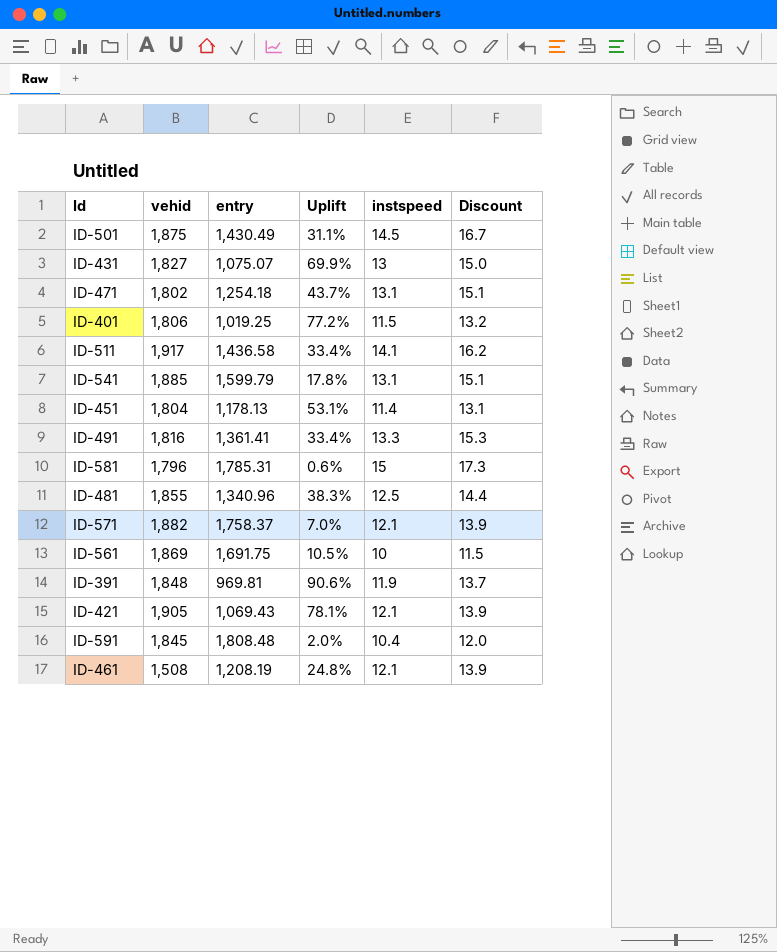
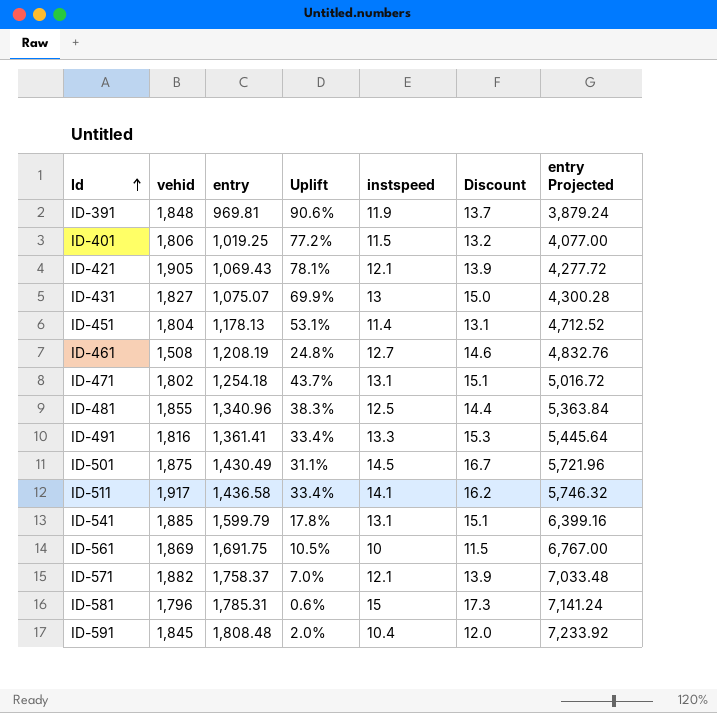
row order: none -> Id ascending
column entry Projected | formula: none -> [entry] * 4
ID-461 | instspeed: 12.1 -> 12.7
ID-461 | Discount: 13.9 -> 14.6

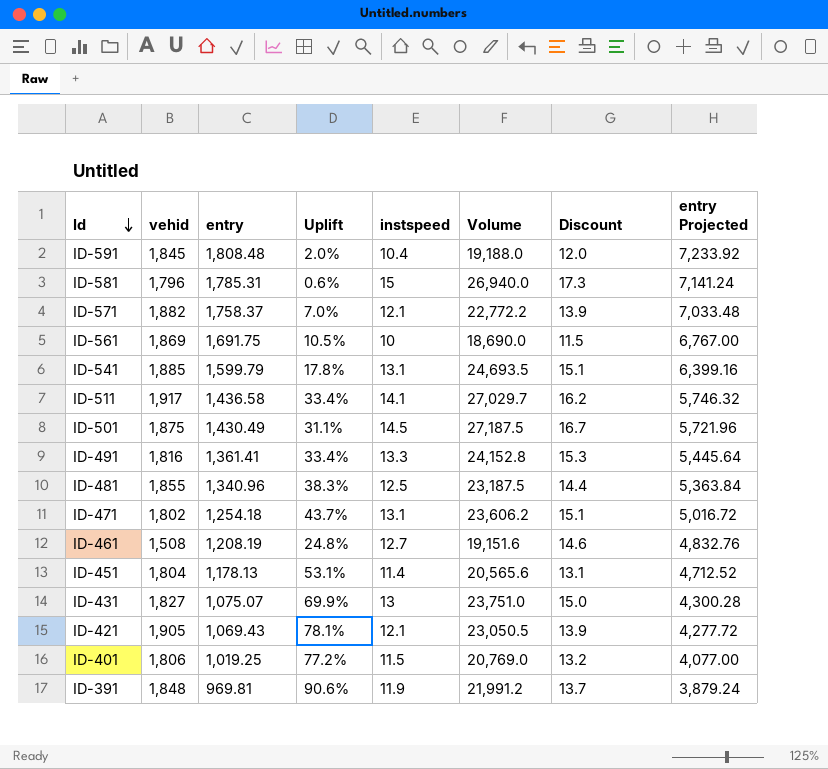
row order: Id ascending -> Id descending
column Volume | formula: none -> [vehid] * [instspeed]

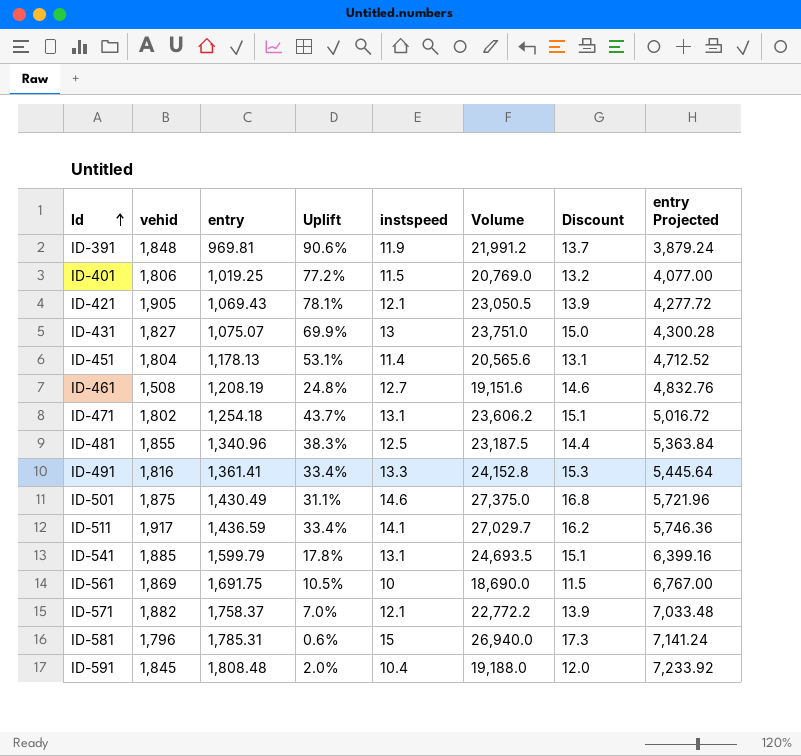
row order: Id descending -> Id ascending
ID-501 | instspeed: 14.5 -> 14.6
ID-501 | Volume: 27,187.5 -> 27,375.0
ID-501 | Discount: 16.7 -> 16.8
ID-511 | entry: 1,436.58 -> 1,436.59
ID-511 | entry Projected: 5,746.32 -> 5,746.36

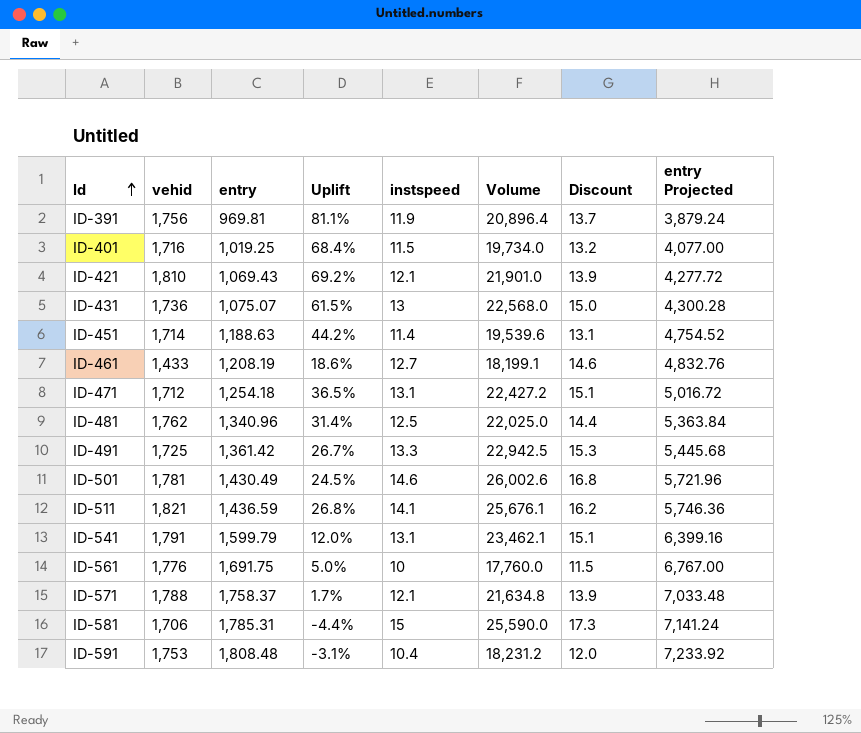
ID-391 | vehid: 1,848 -> 1,756
ID-391 | Uplift: 90.6% -> 81.1%
ID-391 | Volume: 21,991.2 -> 20,896.4
ID-401 | vehid: 1,806 -> 1,716
ID-401 | Uplift: 77.2% -> 68.4%
ID-401 | Volume: 20,769.0 -> 19,734.0
ID-421 | vehid: 1,905 -> 1,810
ID-421 | Uplift: 78.1% -> 69.2%
ID-421 | Volume: 23,050.5 -> 21,901.0
ID-431 | vehid: 1,827 -> 1,736
ID-431 | Uplift: 69.9% -> 61.5%
ID-431 | Volume: 23,751.0 -> 22,568.0
ID-451 | vehid: 1,804 -> 1,714
ID-451 | entry: 1,178.13 -> 1,188.63
ID-451 | Uplift: 53.1% -> 44.2%
ID-451 | Volume: 20,565.6 -> 19,539.6
ID-451 | entry Projected: 4,712.52 -> 4,754.52
ID-461 | vehid: 1,508 -> 1,433
ID-461 | Uplift: 24.8% -> 18.6%
ID-461 | Volume: 19,151.6 -> 18,199.1
ID-471 | vehid: 1,802 -> 1,712
ID-471 | Uplift: 43.7% -> 36.5%
ID-471 | Volume: 23,606.2 -> 22,427.2
ID-481 | vehid: 1,855 -> 1,762
ID-481 | Uplift: 38.3% -> 31.4%
ID-481 | Volume: 23,187.5 -> 22,025.0
ID-491 | vehid: 1,816 -> 1,725
ID-491 | entry: 1,361.41 -> 1,361.42
ID-491 | Uplift: 33.4% -> 26.7%
ID-491 | Volume: 24,152.8 -> 22,942.5
ID-491 | entry Projected: 5,445.64 -> 5,445.68
ID-501 | vehid: 1,875 -> 1,781
ID-501 | Uplift: 31.1% -> 24.5%
ID-501 | Volume: 27,375.0 -> 26,002.6
ID-511 | vehid: 1,917 -> 1,821
ID-511 | Uplift: 33.4% -> 26.8%
ID-511 | Volume: 27,029.7 -> 25,676.1
ID-541 | vehid: 1,885 -> 1,791
ID-541 | Uplift: 17.8% -> 12.0%
ID-541 | Volume: 24,693.5 -> 23,462.1
ID-561 | vehid: 1,869 -> 1,776
ID-561 | Uplift: 10.5% -> 5.0%
ID-561 | Volume: 18,690.0 -> 17,760.0
ID-571 | vehid: 1,882 -> 1,788
ID-571 | Uplift: 7.0% -> 1.7%
ID-571 | Volume: 22,772.2 -> 21,634.8
ID-581 | vehid: 1,796 -> 1,706
ID-581 | Uplift: 0.6% -> -4.4%
ID-581 | Volume: 26,940.0 -> 25,590.0
ID-591 | vehid: 1,845 -> 1,753
ID-591 | Uplift: 2.0% -> -3.1%
ID-591 | Volume: 19,188.0 -> 18,231.2

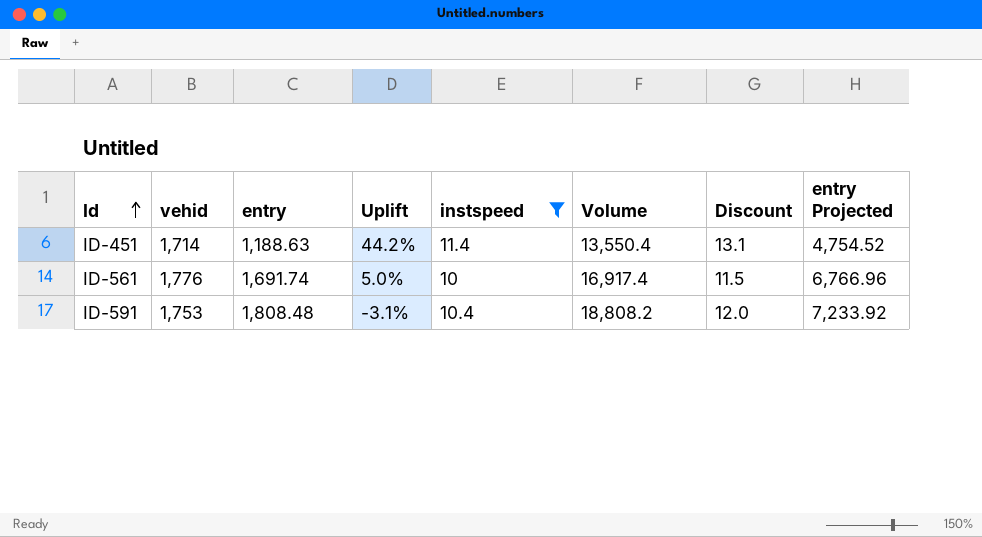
filter: none -> instspeed <= 11.4
column Volume | formula: [vehid] * [instspeed] -> [entry] * [instspeed]
ID-561 | entry: 1,691.75 -> 1,691.74
ID-561 | entry Projected: 6,767.00 -> 6,766.96

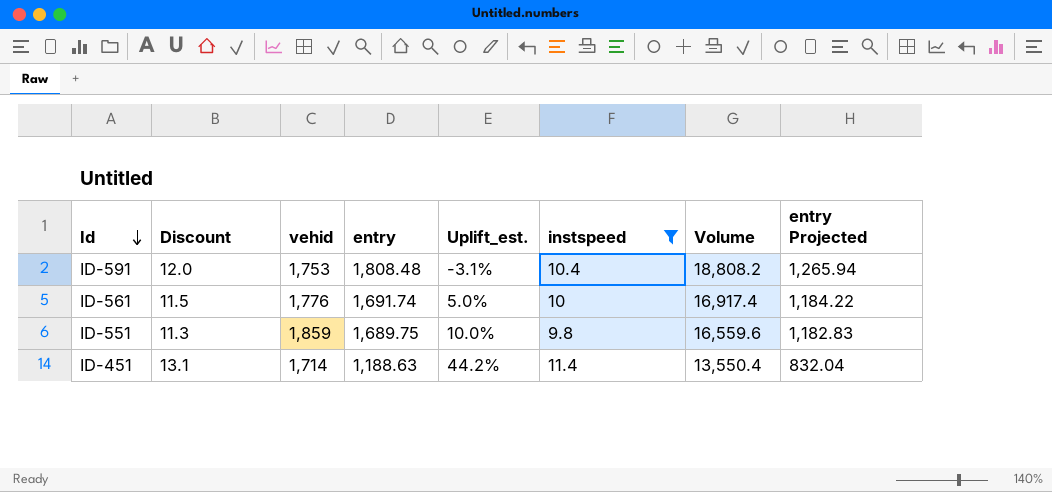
row order: Id ascending -> Id descending
column Discount | position: 7 -> 2
column name: Uplift -> Uplift_est.
column entry Projected | formula: [entry] * 4 -> [entry] * 0.7
row ID-551: none -> 11.3 | 1,859 | 1,689.75 | 10.0% | 9.8 | 16,559.6 | 1,182.83

